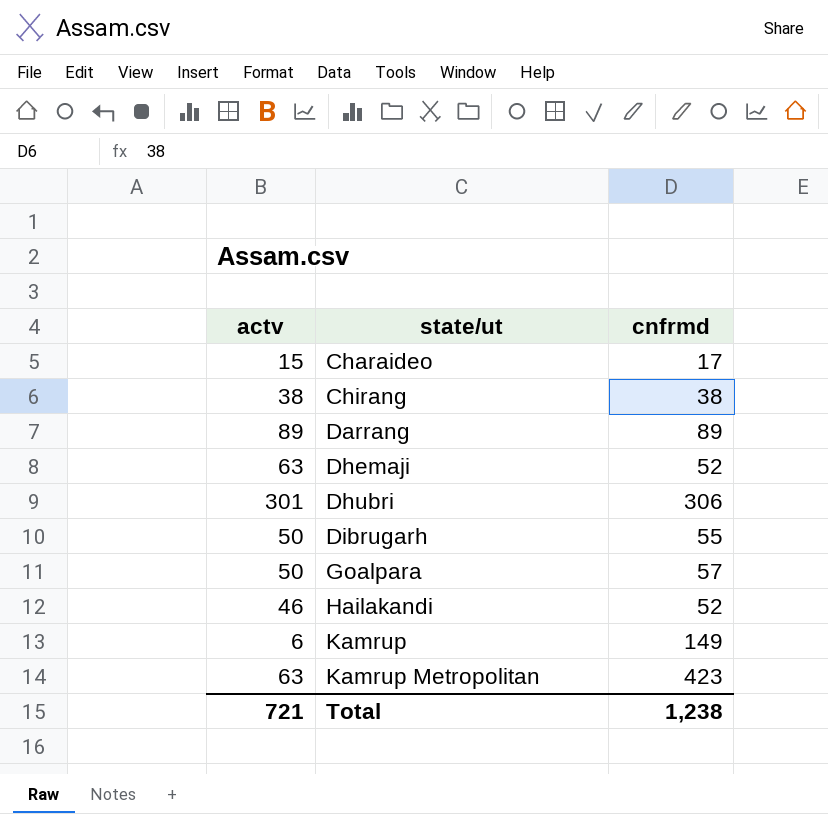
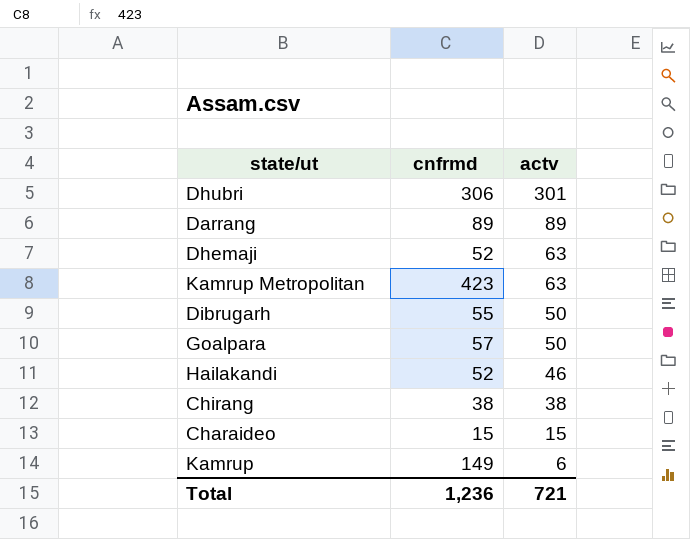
row order: state/ut ascending -> actv descending
column actv | position: 1 -> 3
Charaideo | cnfrmd: 17 -> 15
Total | cnfrmd: 1,238 -> 1,236

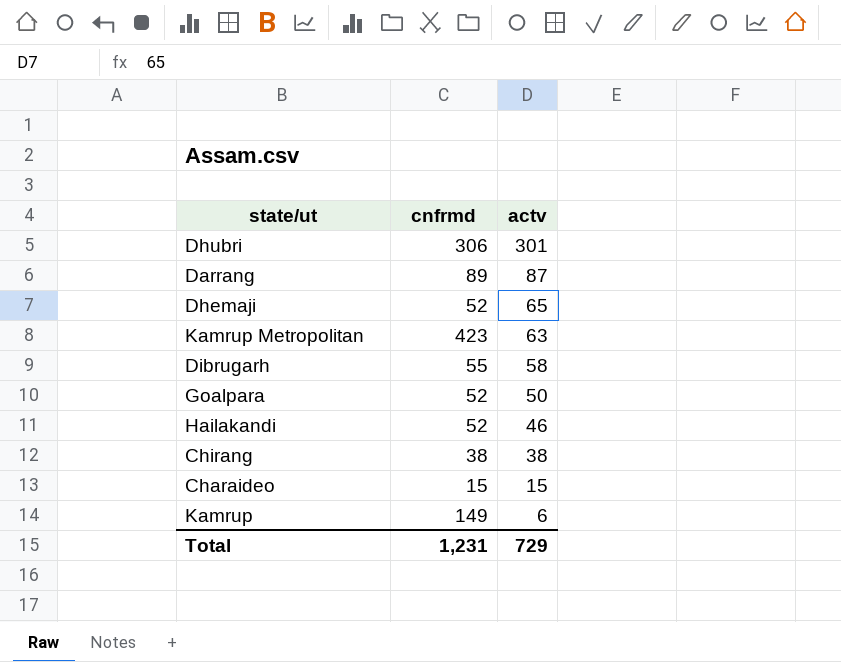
Darrang | actv: 89 -> 87
Dhemaji | actv: 63 -> 65
Dibrugarh | actv: 50 -> 58
Goalpara | cnfrmd: 57 -> 52
Total | cnfrmd: 1,236 -> 1,231
Total | actv: 721 -> 729

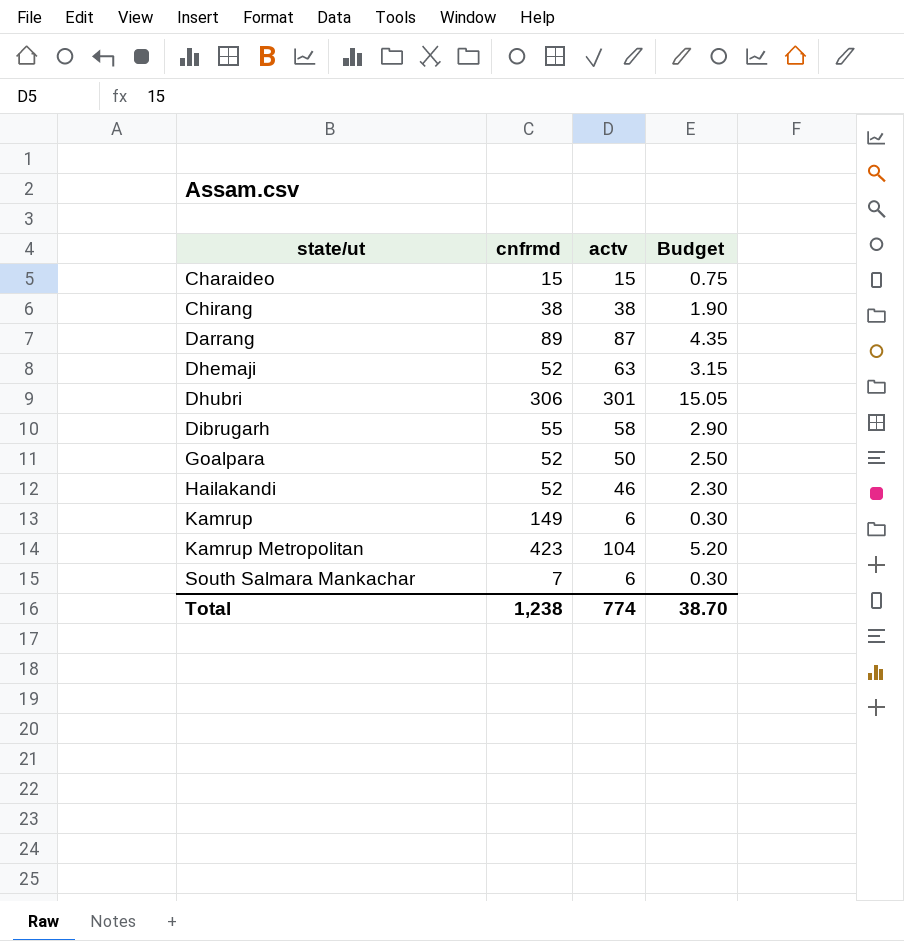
row order: actv descending -> state/ut ascending
column Budget | formula: none -> [actv] * 0.05
Dhemaji | actv: 65 -> 63
Kamrup Metropolitan | actv: 63 -> 104
row South Salmara Mankachar: none -> 7 | 6 | 0.30
Total | cnfrmd: 1,231 -> 1,238
Total | actv: 729 -> 774

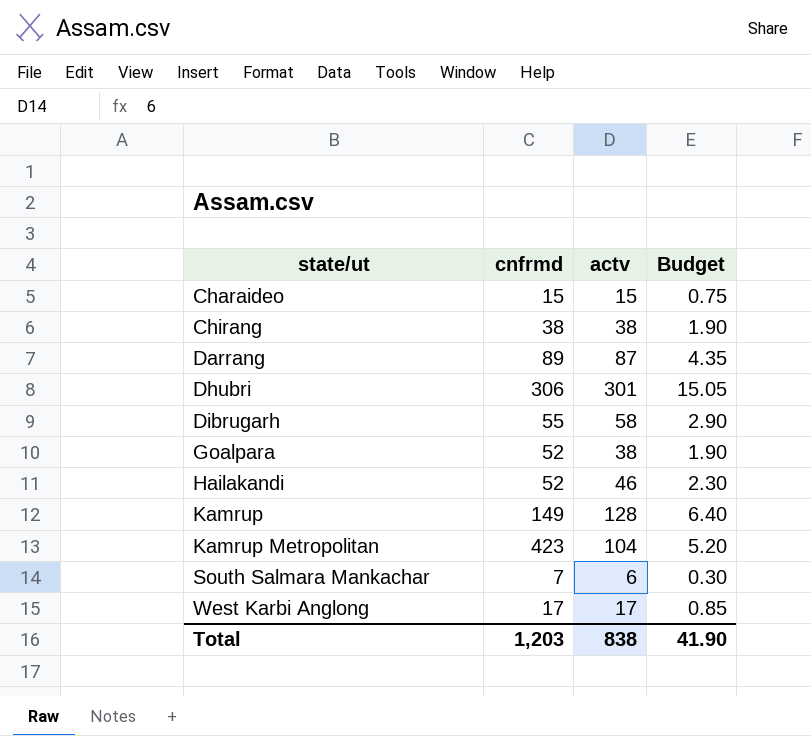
row Dhemaji: 52 | 63 | 3.15 -> none
Goalpara | actv: 50 -> 38
Goalpara | Budget: 2.50 -> 1.90
Kamrup | actv: 6 -> 128
Kamrup | Budget: 0.30 -> 6.40
row West Karbi Anglong: none -> 17 | 17 | 0.85
Total | cnfrmd: 1,238 -> 1,203
Total | actv: 774 -> 838
Total | Budget: 38.70 -> 41.90

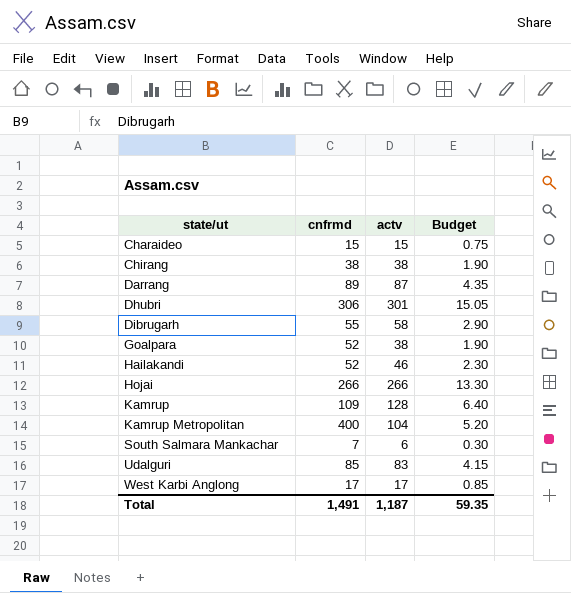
row Hojai: none -> 266 | 266 | 13.30
Kamrup | cnfrmd: 149 -> 109
Kamrup Metropolitan | cnfrmd: 423 -> 400
row Udalguri: none -> 85 | 83 | 4.15
Total | cnfrmd: 1,203 -> 1,491
Total | actv: 838 -> 1,187
Total | Budget: 41.90 -> 59.35

